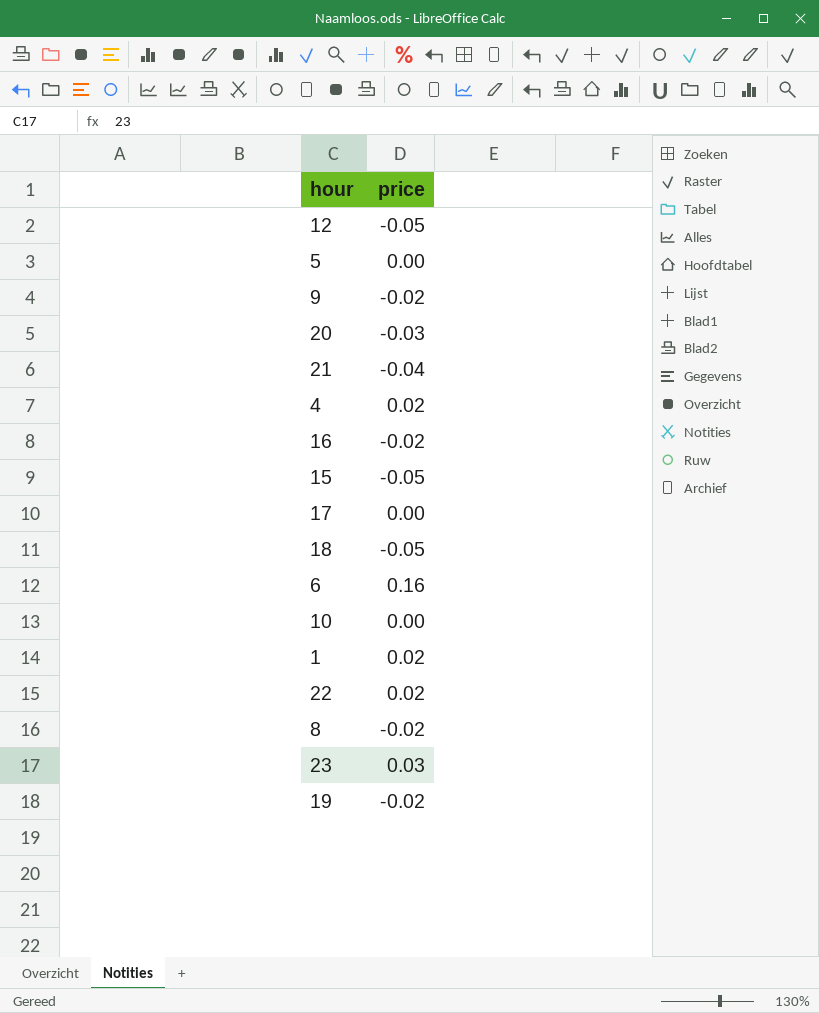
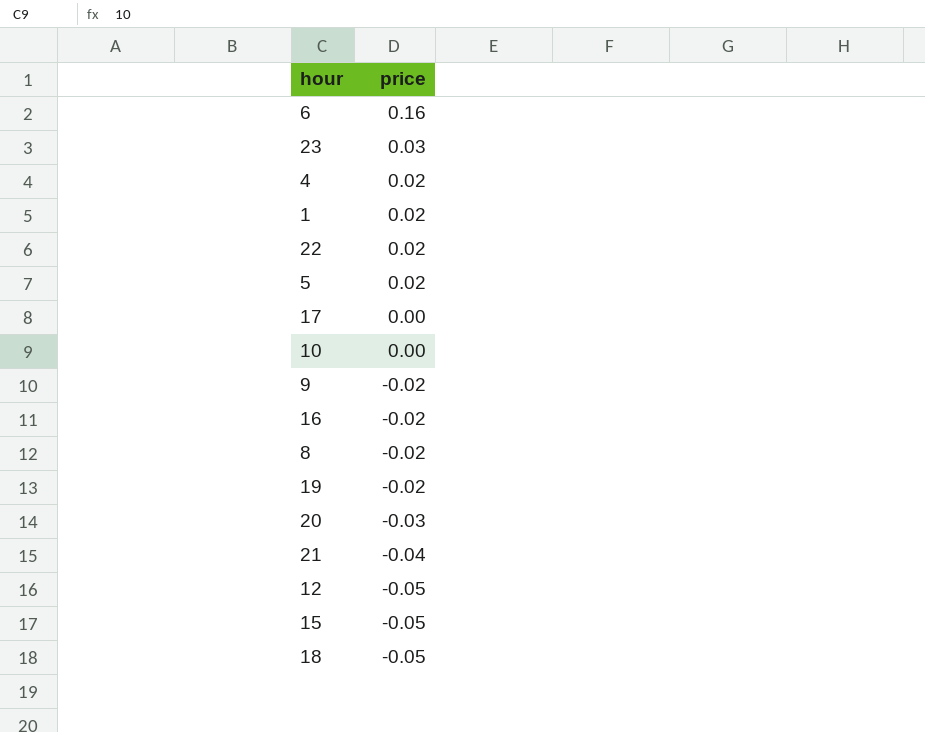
row order: none -> price descending
5 | price: 0.00 -> 0.02

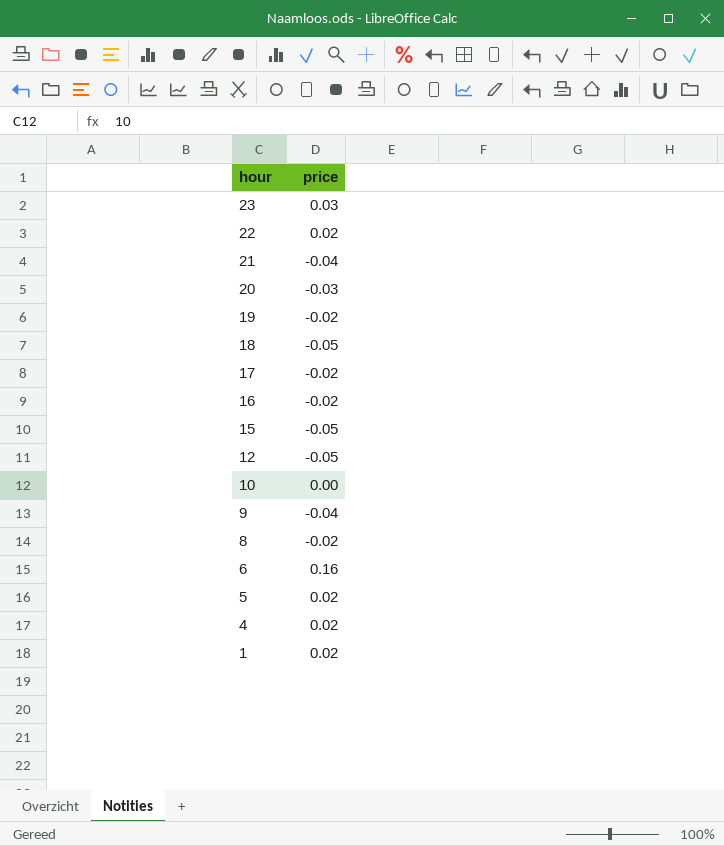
row order: price descending -> hour descending
17 | price: 0.00 -> -0.02
9 | price: -0.02 -> -0.04

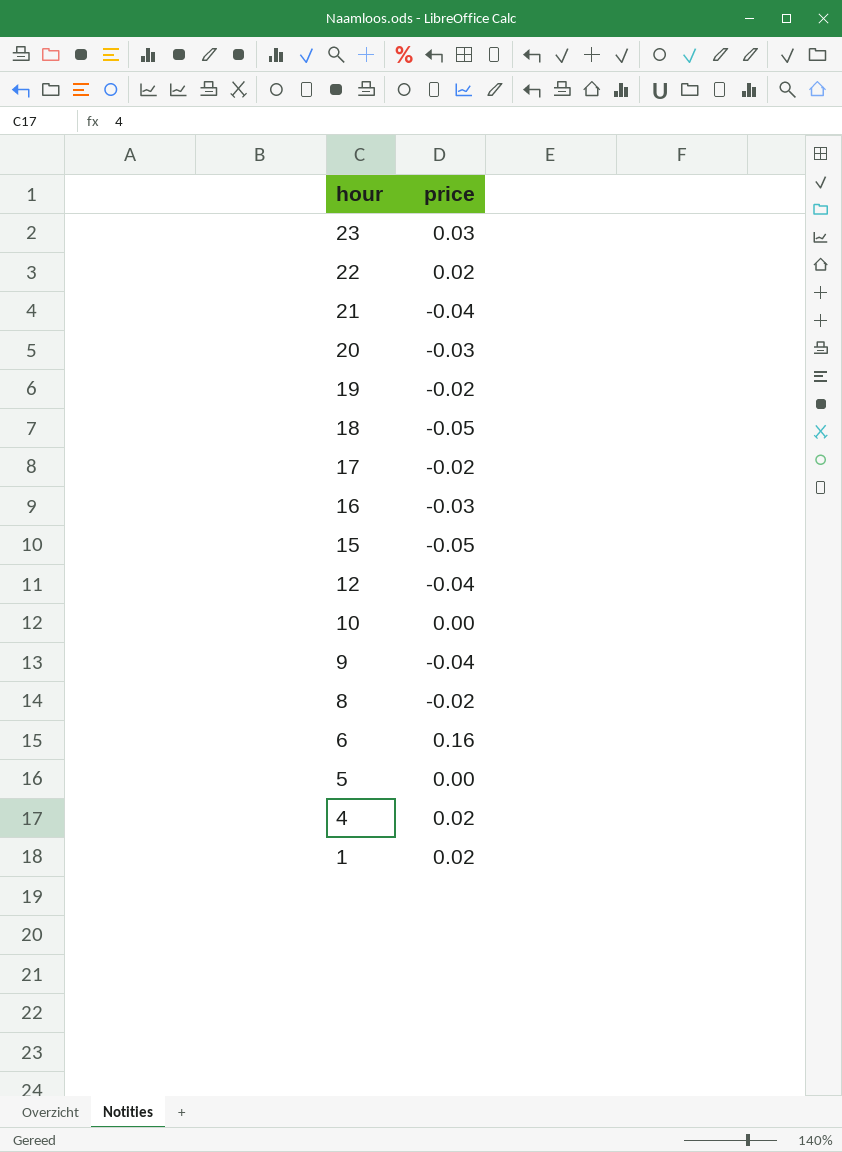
16 | price: -0.02 -> -0.03
12 | price: -0.05 -> -0.04
5 | price: 0.02 -> 0.00

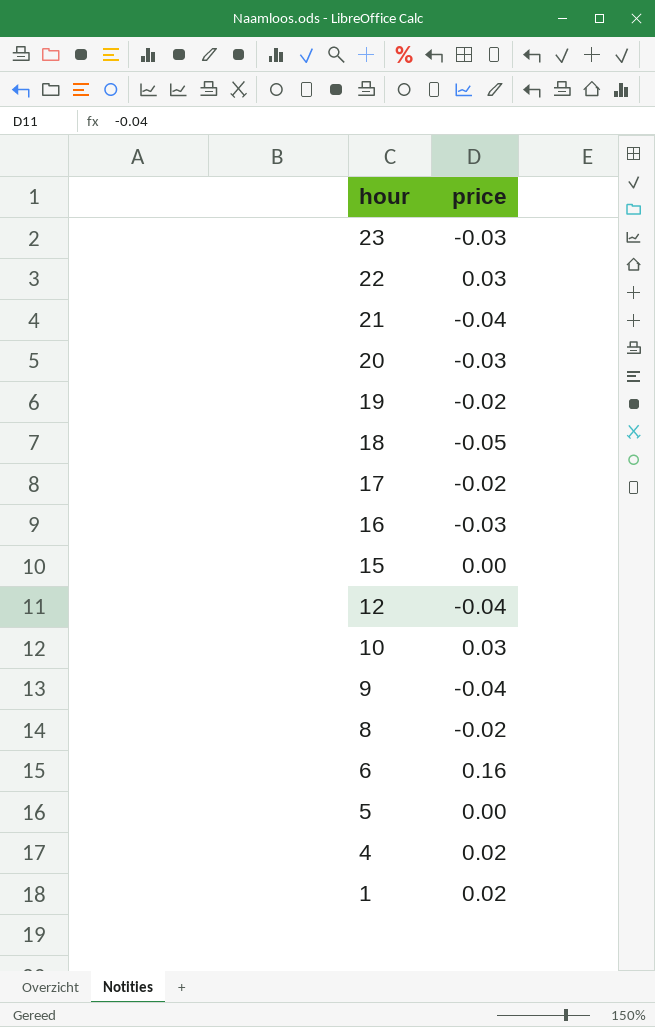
23 | price: 0.03 -> -0.03
22 | price: 0.02 -> 0.03
15 | price: -0.05 -> 0.00
10 | price: 0.00 -> 0.03

